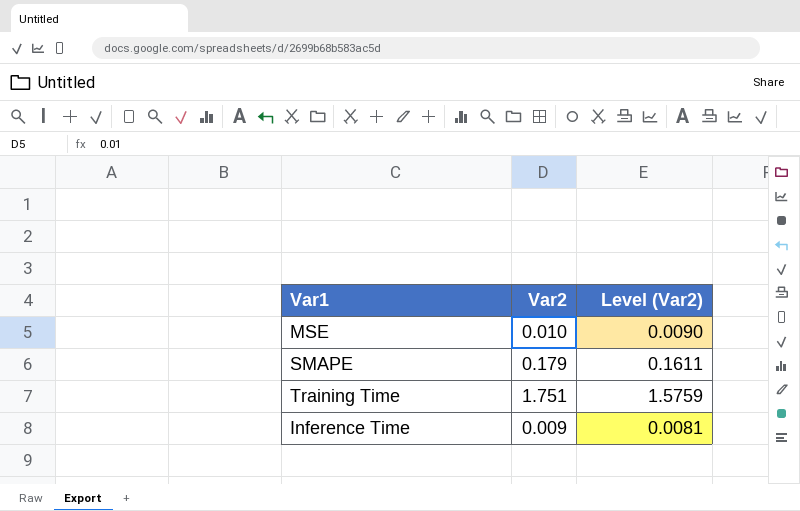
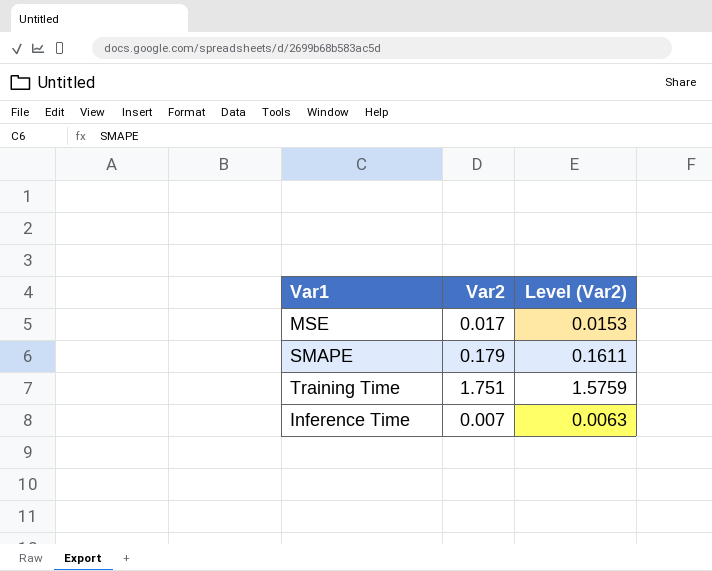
MSE | Var2: 0.010 -> 0.017
MSE | Level (Var2): 0.0090 -> 0.0153
Inference Time | Var2: 0.009 -> 0.007
Inference Time | Level (Var2): 0.0081 -> 0.0063

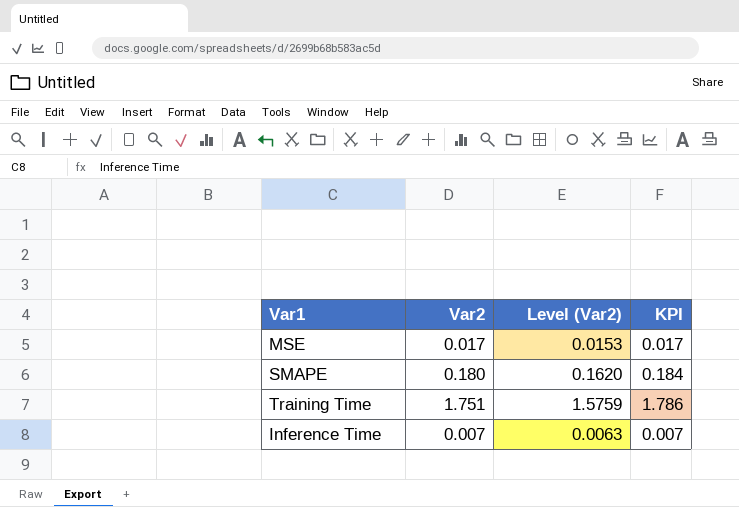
column KPI | formula: none -> [Var2] * 1.02
SMAPE | Var2: 0.179 -> 0.180
SMAPE | Level (Var2): 0.1611 -> 0.1620

